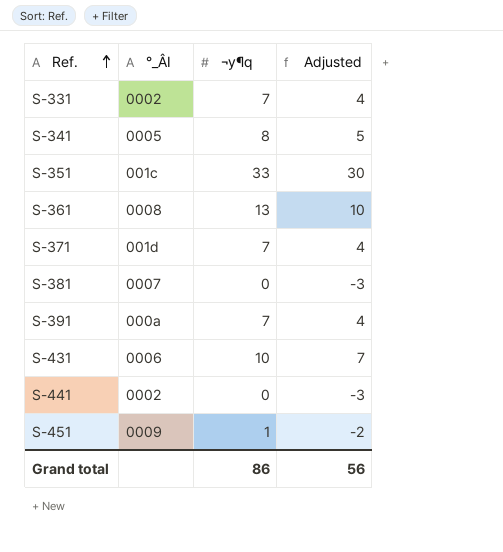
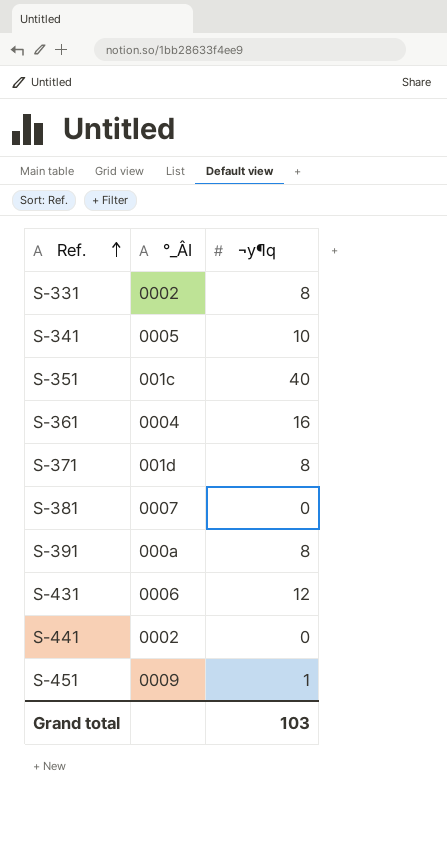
column Adjusted | formula: [¬y¶q] - 3 -> none
S-331 | ¬y¶q: 7 -> 8
S-341 | ¬y¶q: 8 -> 10
S-351 | ¬y¶q: 33 -> 40
S-361 | °_ÂI: 0008 -> 0004
S-361 | ¬y¶q: 13 -> 16
S-371 | ¬y¶q: 7 -> 8
S-391 | ¬y¶q: 7 -> 8
S-431 | ¬y¶q: 10 -> 12
Grand total | ¬y¶q: 86 -> 103

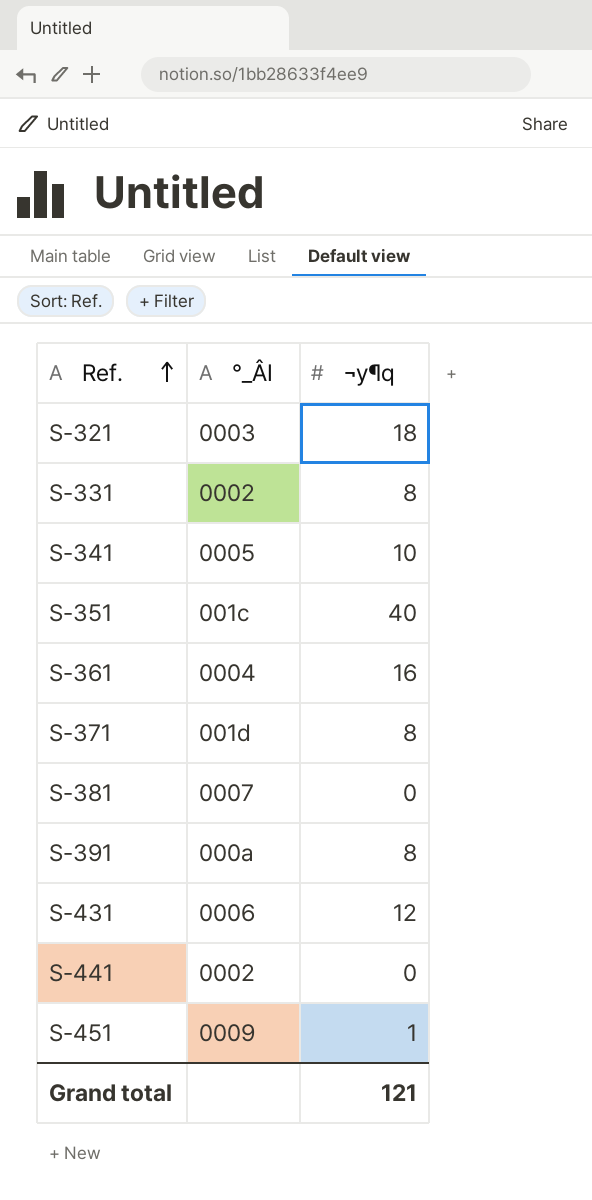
row S-321: none -> 0003 | 18
Grand total | ¬y¶q: 103 -> 121

